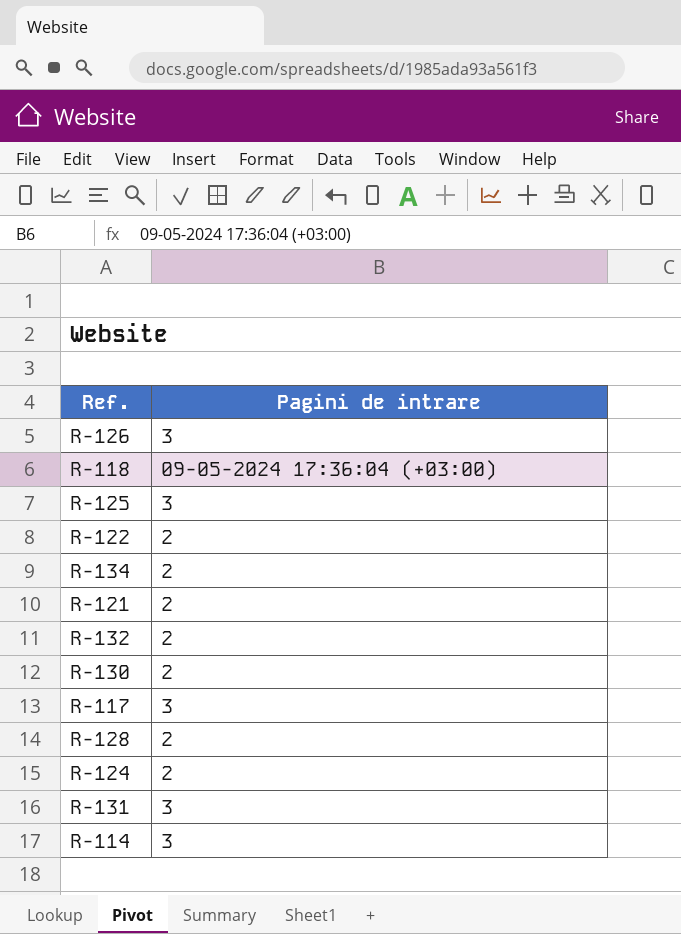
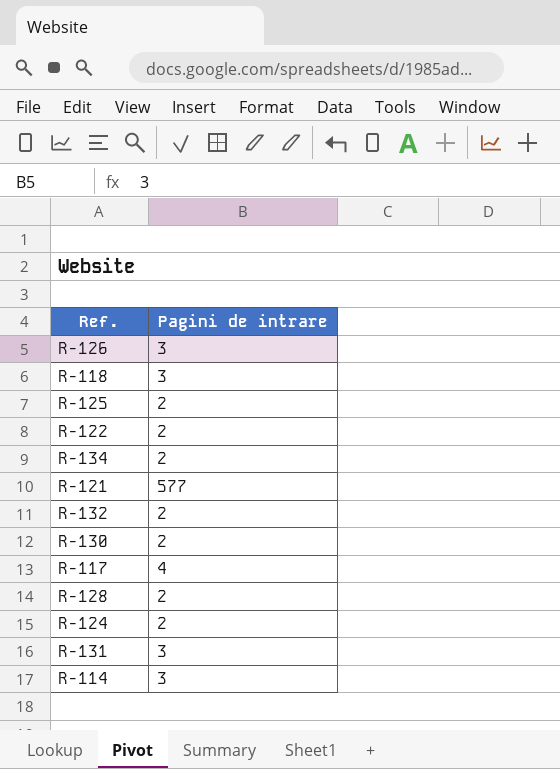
R-118 | Pagini de intrare: 09-05-2024 17:36:04 (+03:00) -> 3
R-125 | Pagini de intrare: 3 -> 2
R-121 | Pagini de intrare: 2 -> 577
R-117 | Pagini de intrare: 3 -> 4

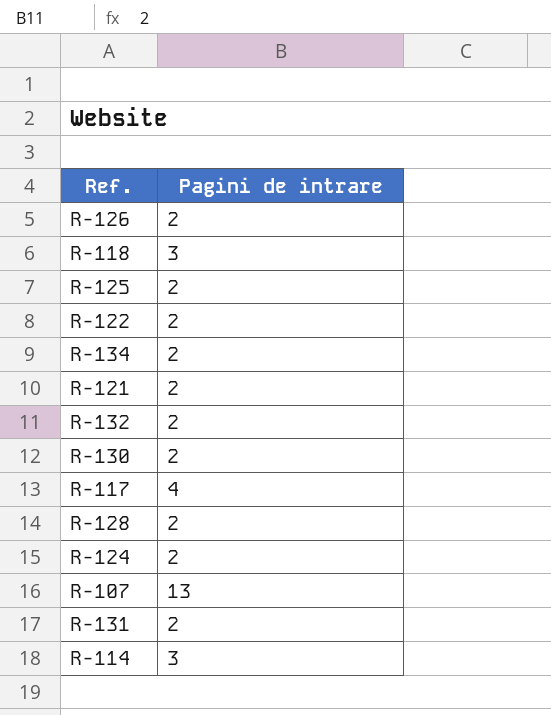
R-126 | Pagini de intrare: 3 -> 2
R-121 | Pagini de intrare: 577 -> 2
row R-107: none -> 13
R-131 | Pagini de intrare: 3 -> 2

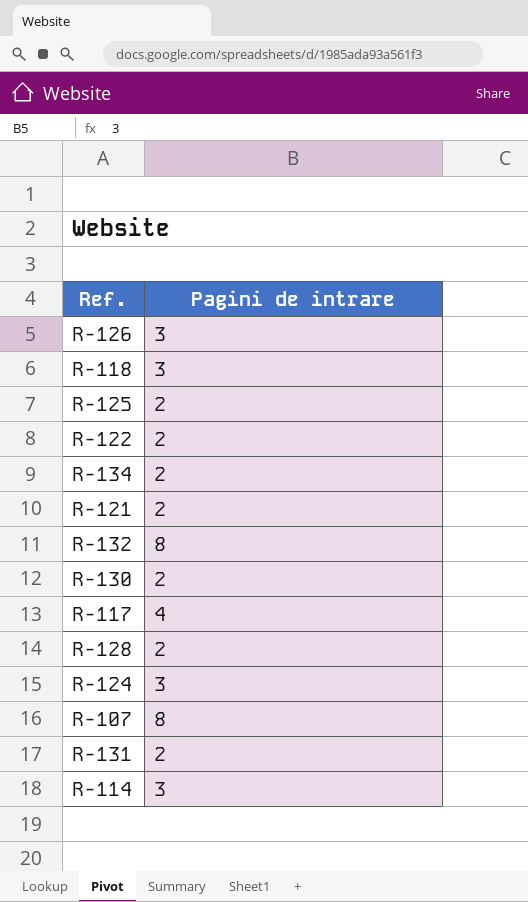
R-126 | Pagini de intrare: 2 -> 3
R-132 | Pagini de intrare: 2 -> 8
R-124 | Pagini de intrare: 2 -> 3
R-107 | Pagini de intrare: 13 -> 8

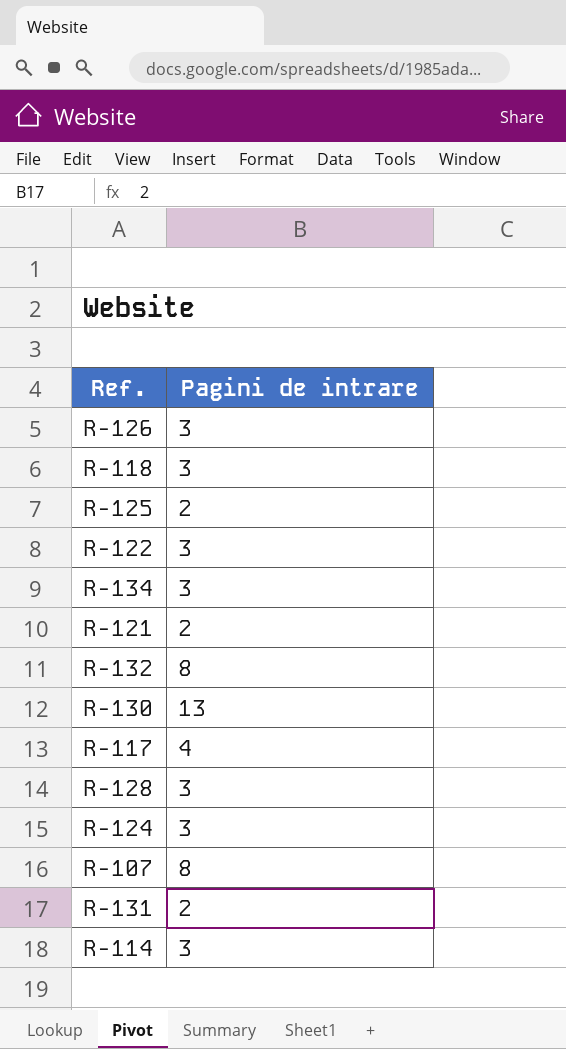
R-122 | Pagini de intrare: 2 -> 3
R-134 | Pagini de intrare: 2 -> 3
R-130 | Pagini de intrare: 2 -> 13
R-128 | Pagini de intrare: 2 -> 3

